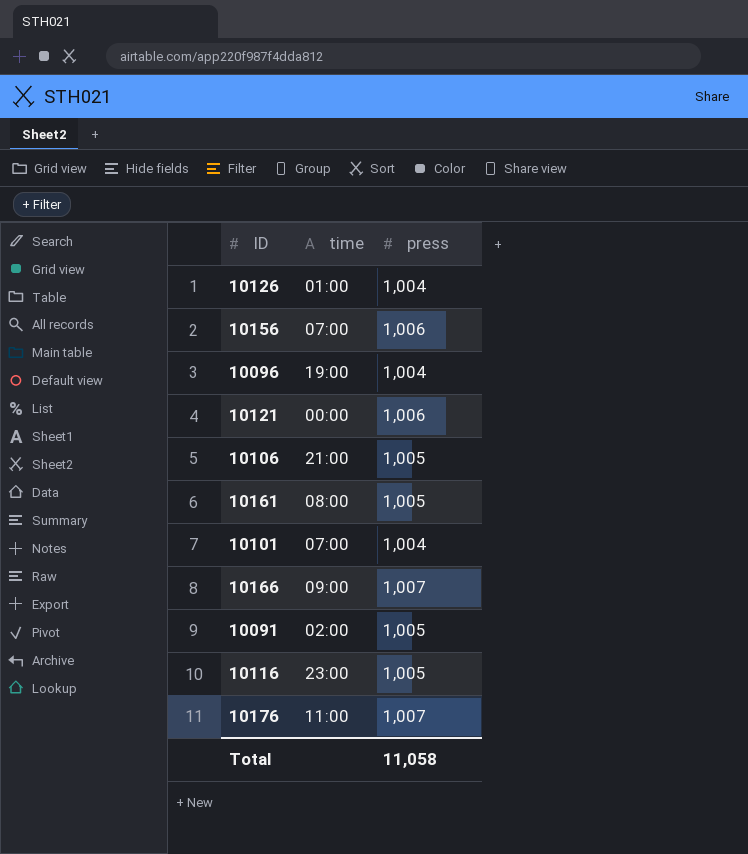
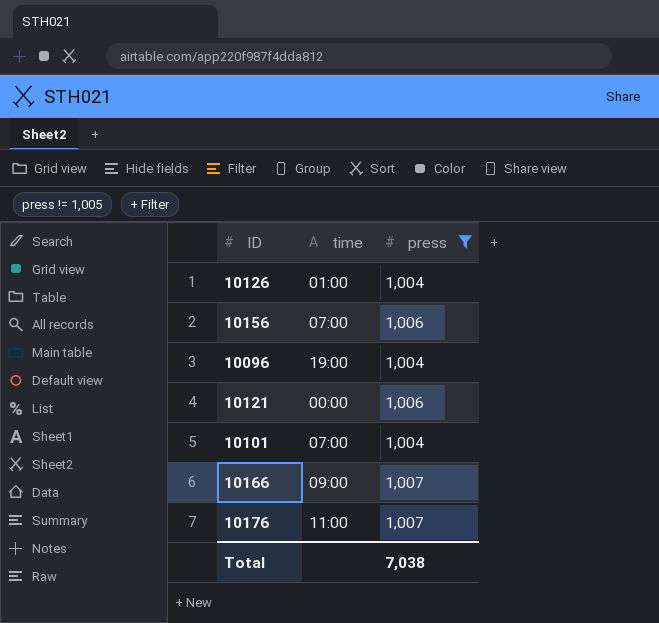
filter: none -> press != 1,005
Total | press: 11,058 -> 7,038

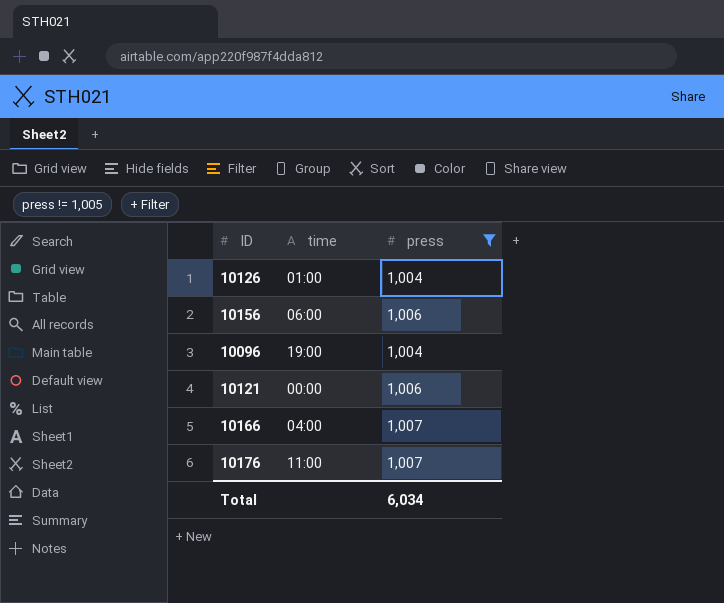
row 10101: 07:00 | 1,004 -> none
10156 | time: 07:00 -> 06:00
10166 | time: 09:00 -> 04:00
Total | press: 7,038 -> 6,034

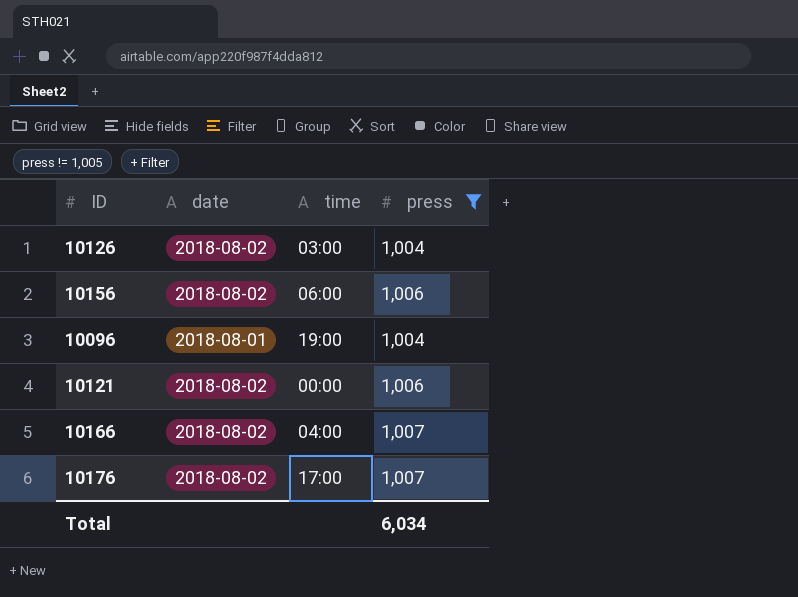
column date | position: none -> 2
10126 | time: 01:00 -> 03:00
10176 | time: 11:00 -> 17:00

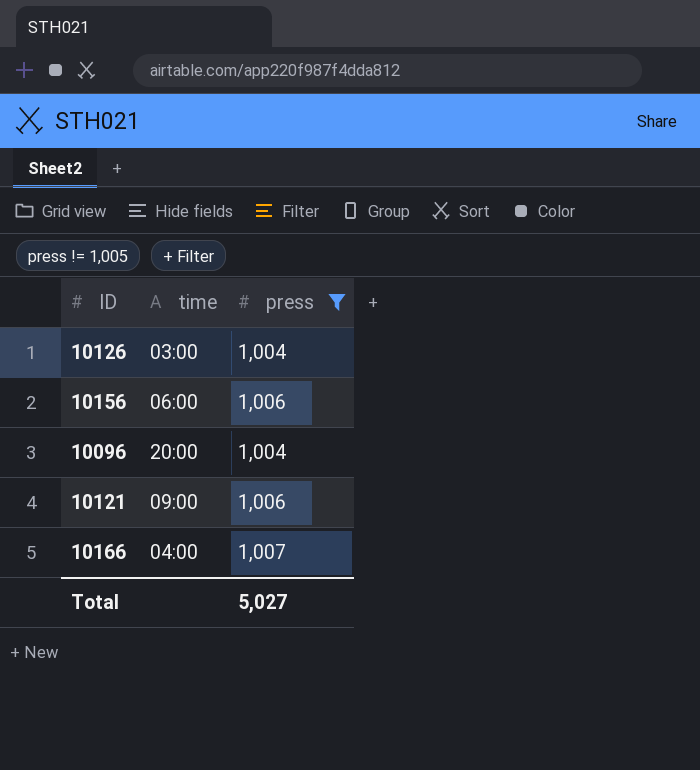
column date | position: 2 -> none
row 10176: 2018-08-02 | 17:00 | 1,007 -> none
10096 | time: 19:00 -> 20:00
10121 | time: 00:00 -> 09:00
Total | press: 6,034 -> 5,027

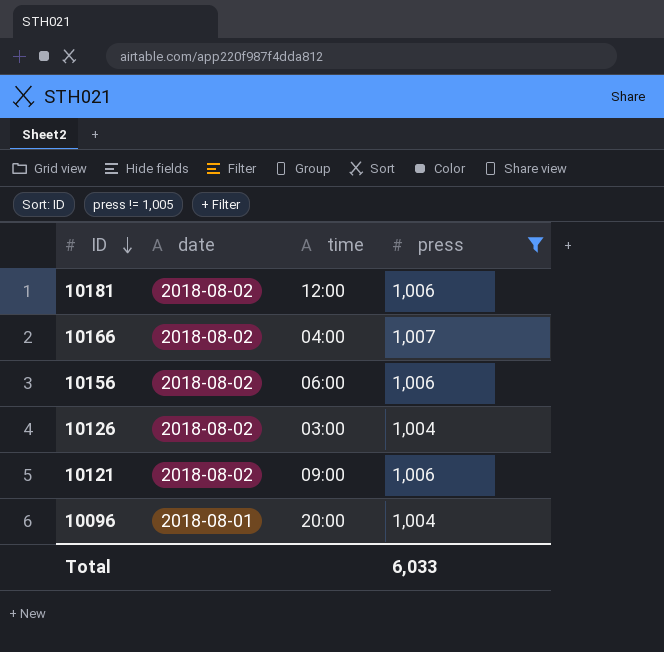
row order: none -> ID descending
column date | position: none -> 2
row 10181: none -> 2018-08-02 | 12:00 | 1,006
Total | press: 5,027 -> 6,033

